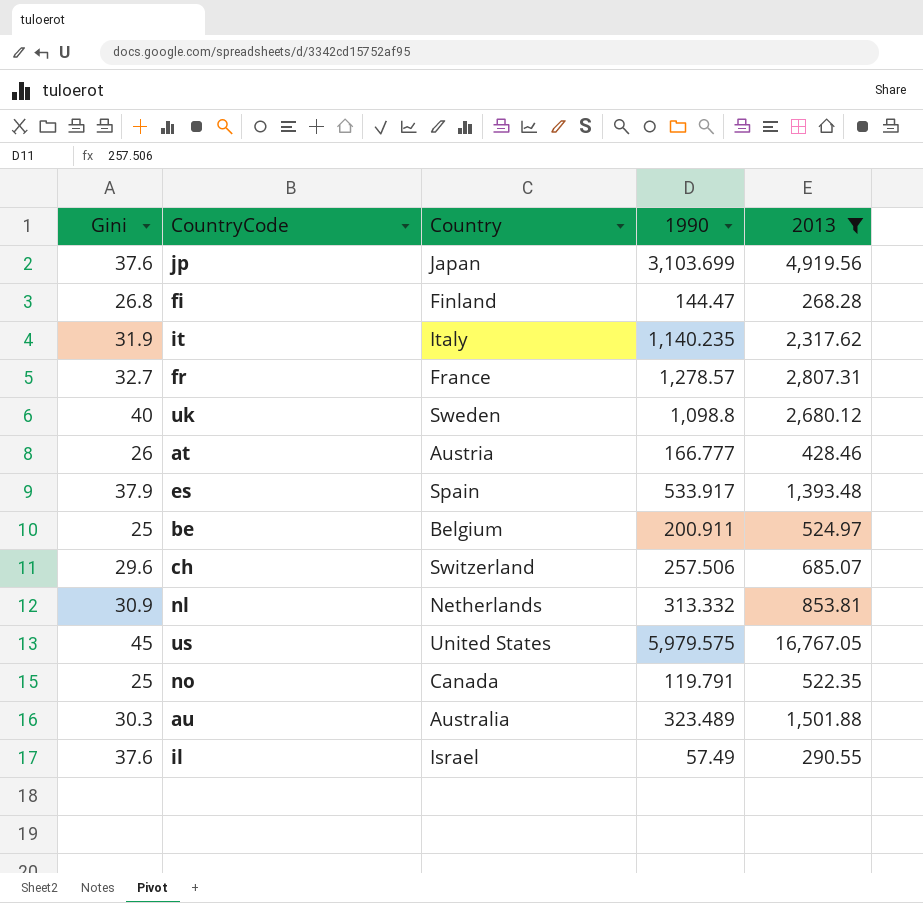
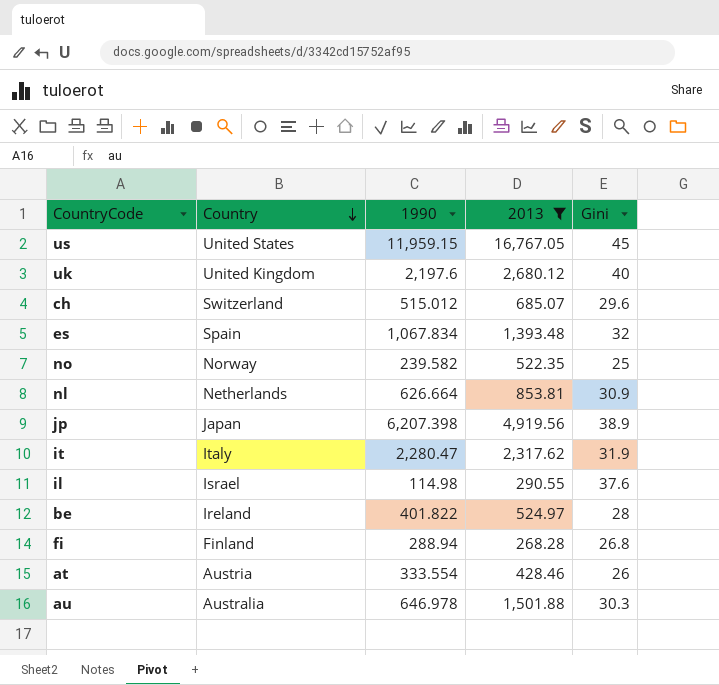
row order: none -> Country descending
column Gini | position: 1 -> 5
row fr: 32.7 | France | 1,278.57 | 2,807.31 -> none
us | 1990: 5,979.575 -> 11,959.15
uk | Country: Sweden -> United Kingdom
uk | 1990: 1,098.8 -> 2,197.6
ch | 1990: 257.506 -> 515.012
es | 1990: 533.917 -> 1,067.834
es | Gini: 37.9 -> 32
no | Country: Canada -> Norway
no | 1990: 119.791 -> 239.582
nl | 1990: 313.332 -> 626.664
jp | 1990: 3,103.699 -> 6,207.398
jp | Gini: 37.6 -> 38.9
it | 1990: 1,140.235 -> 2,280.47
il | 1990: 57.49 -> 114.98
be | Country: Belgium -> Ireland
be | 1990: 200.911 -> 401.822
be | Gini: 25 -> 28
fi | 1990: 144.47 -> 288.94
at | 1990: 166.777 -> 333.554
au | 1990: 323.489 -> 646.978

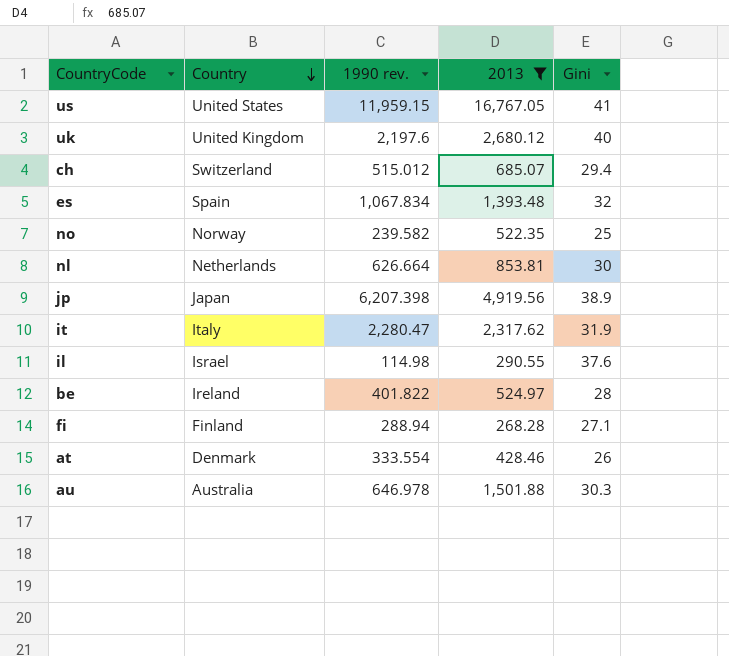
column name: 1990 -> 1990 rev.
us | Gini: 45 -> 41
ch | Gini: 29.6 -> 29.4
nl | Gini: 30.9 -> 30
fi | Gini: 26.8 -> 27.1
at | Country: Austria -> Denmark

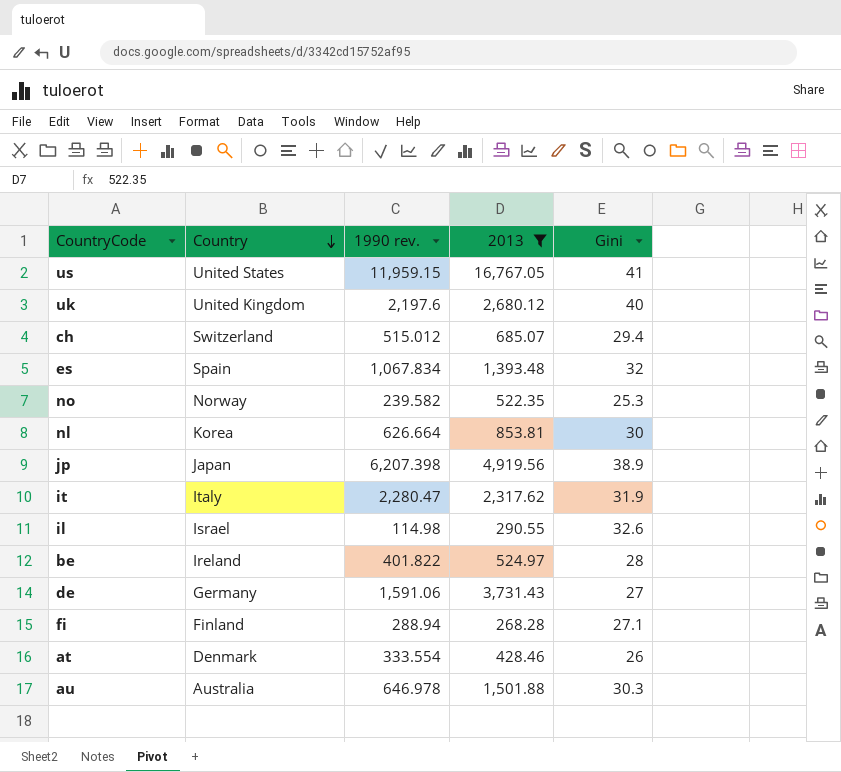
no | Gini: 25 -> 25.3
nl | Country: Netherlands -> Korea
il | Gini: 37.6 -> 32.6
row de: none -> Germany | 1,591.06 | 3,731.43 | 27

